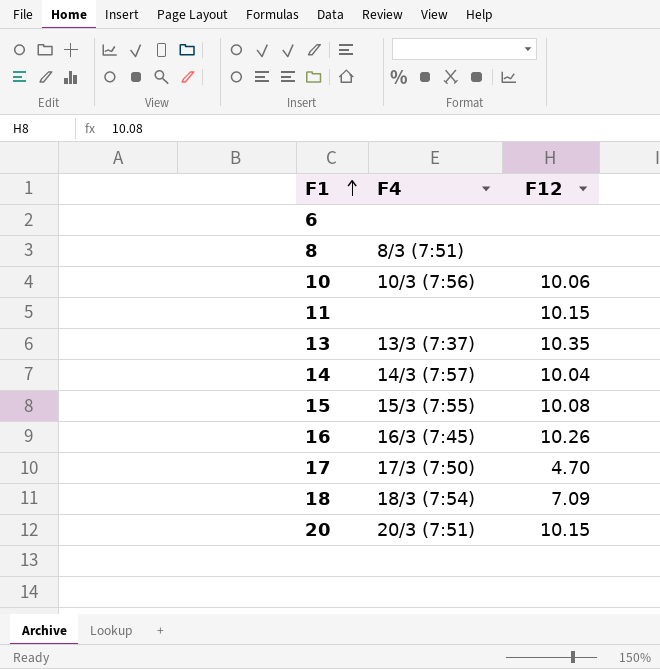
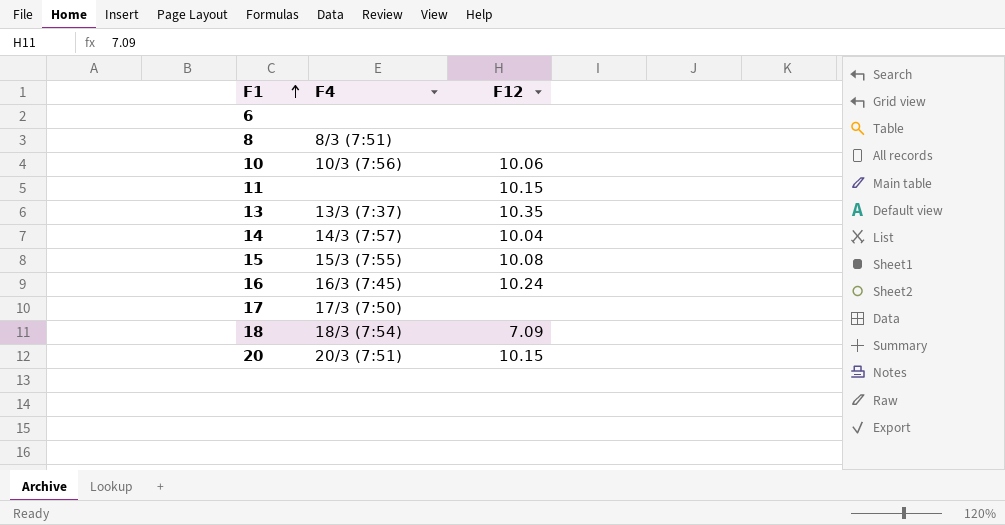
16 | F12: 10.26 -> 10.24
17 | F12: 4.70 -> none

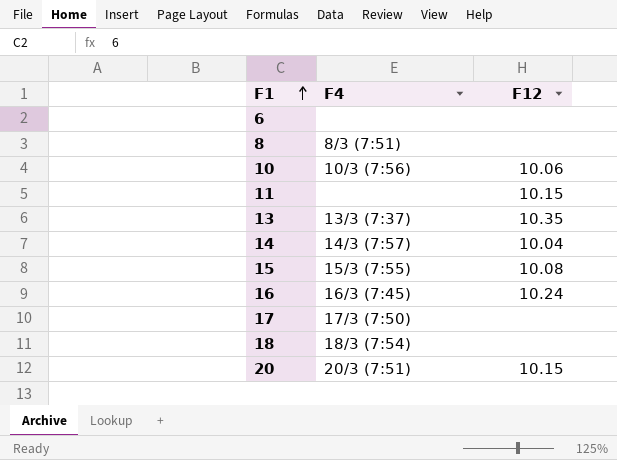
18 | F12: 7.09 -> none

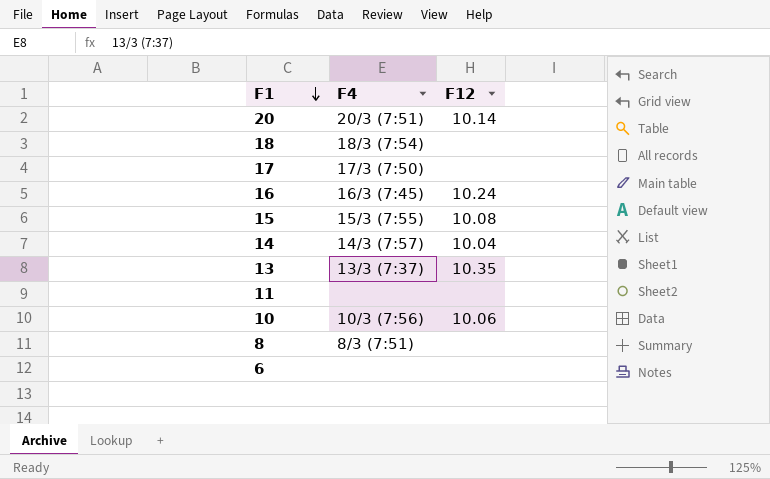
row order: F1 ascending -> F1 descending
20 | F12: 10.15 -> 10.14
11 | F12: 10.15 -> none

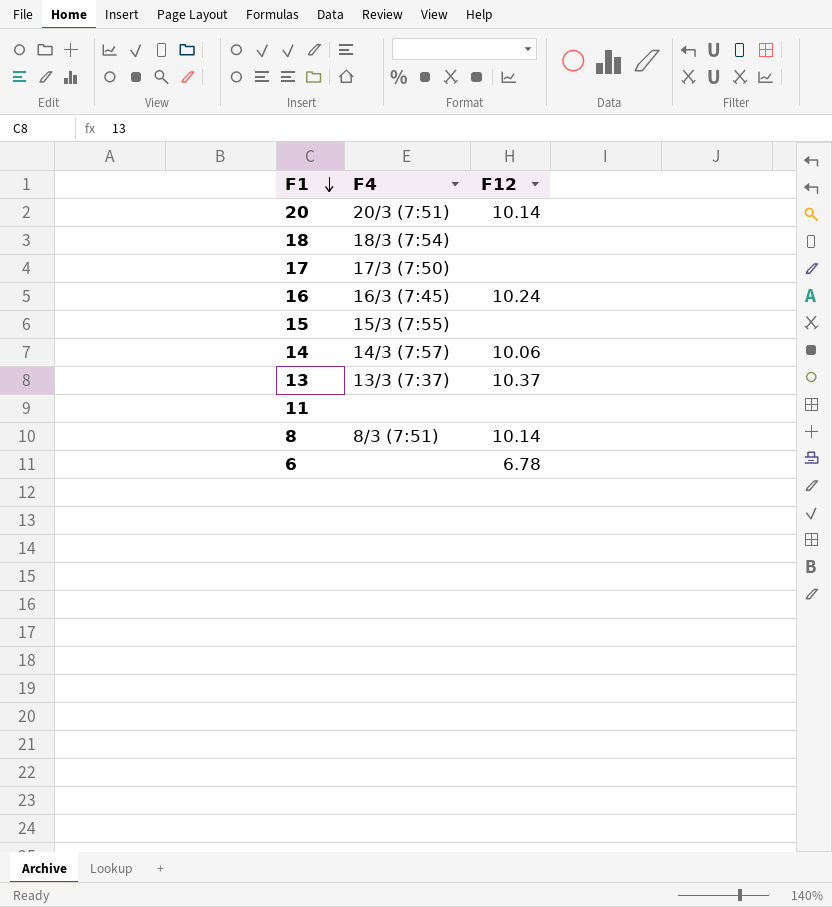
row 10: 10/3 (7:56) | 10.06 -> none
15 | F12: 10.08 -> none
14 | F12: 10.04 -> 10.06
13 | F12: 10.35 -> 10.37
8 | F12: none -> 10.14
6 | F12: none -> 6.78

